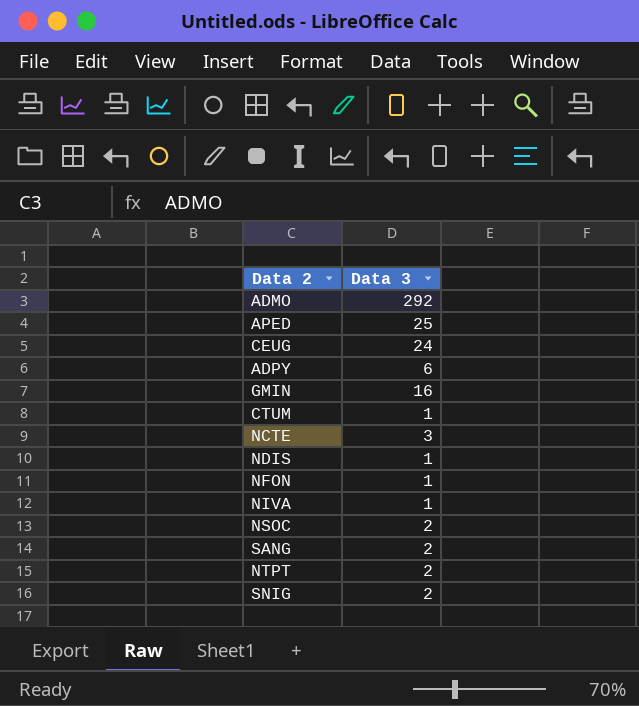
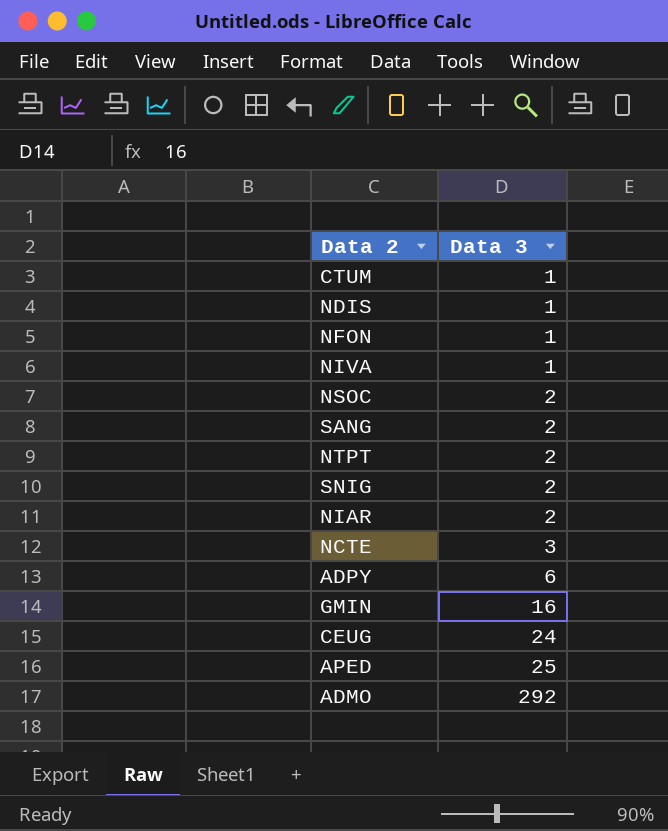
row order: none -> Data 3 ascending
row NIAR: none -> 2

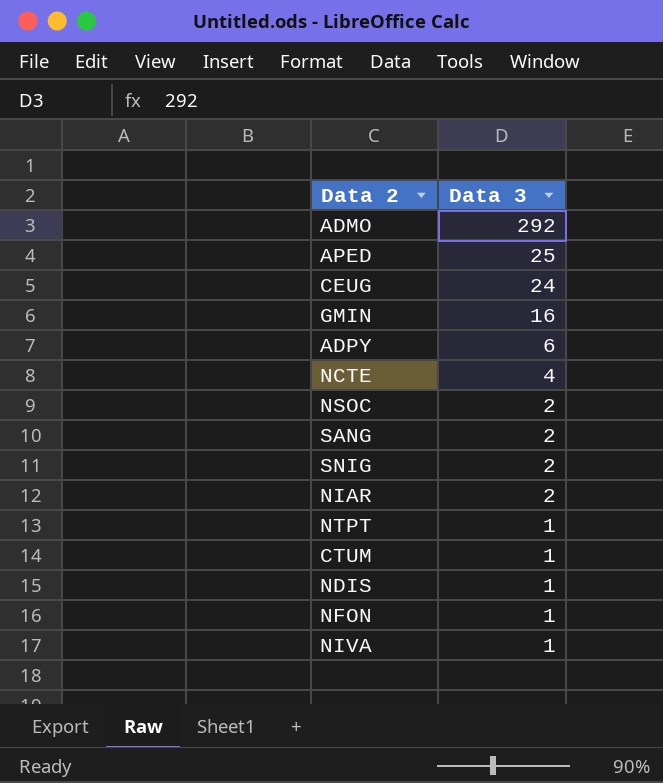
row order: Data 3 ascending -> Data 3 descending
NCTE | Data 3: 3 -> 4
NTPT | Data 3: 2 -> 1

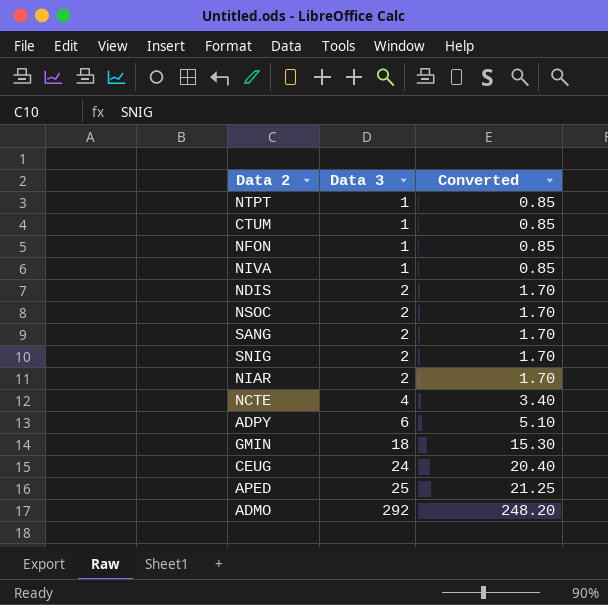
row order: Data 3 descending -> Data 3 ascending
column Converted | formula: none -> [Data 3] * 0.85
NDIS | Data 3: 1 -> 2
GMIN | Data 3: 16 -> 18

